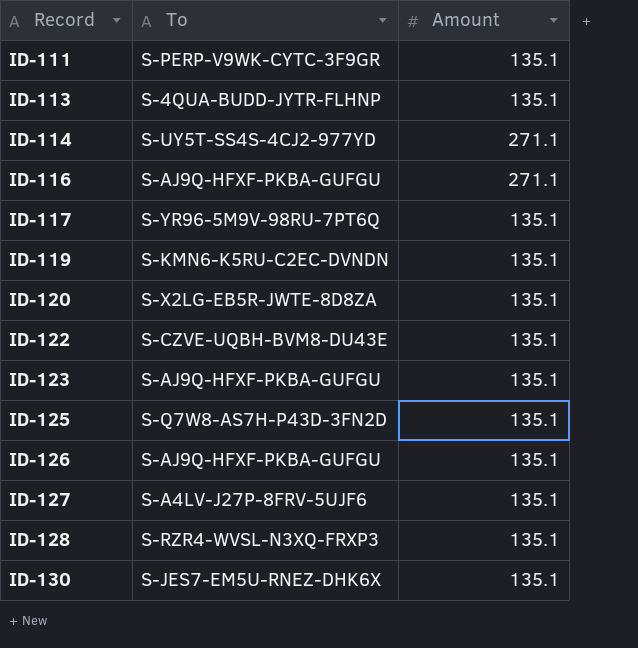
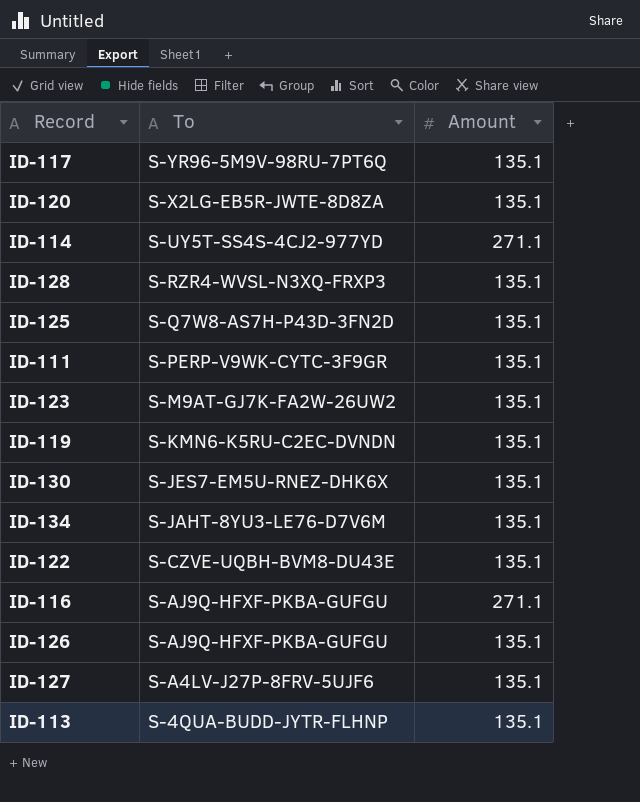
row order: Record ascending -> To descending
ID-123 | To: S-AJ9Q-HFXF-PKBA-GUFGU -> S-M9AT-GJ7K-FA2W-26UW2
row ID-134: none -> S-JAHT-8YU3-LE76-D7V6M | 135.1

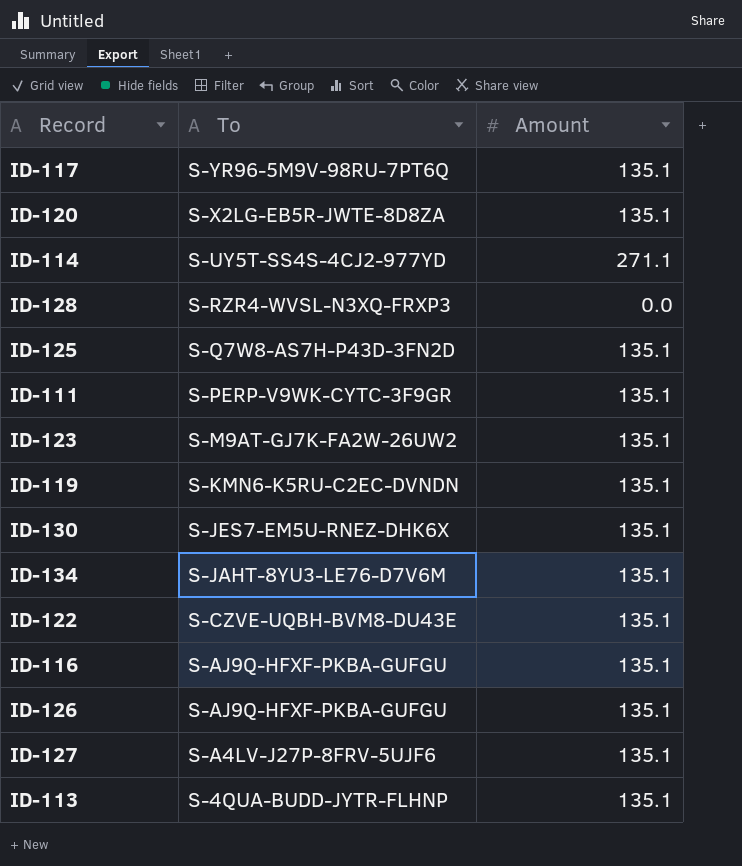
ID-128 | Amount: 135.1 -> 0.0
ID-116 | Amount: 271.1 -> 135.1

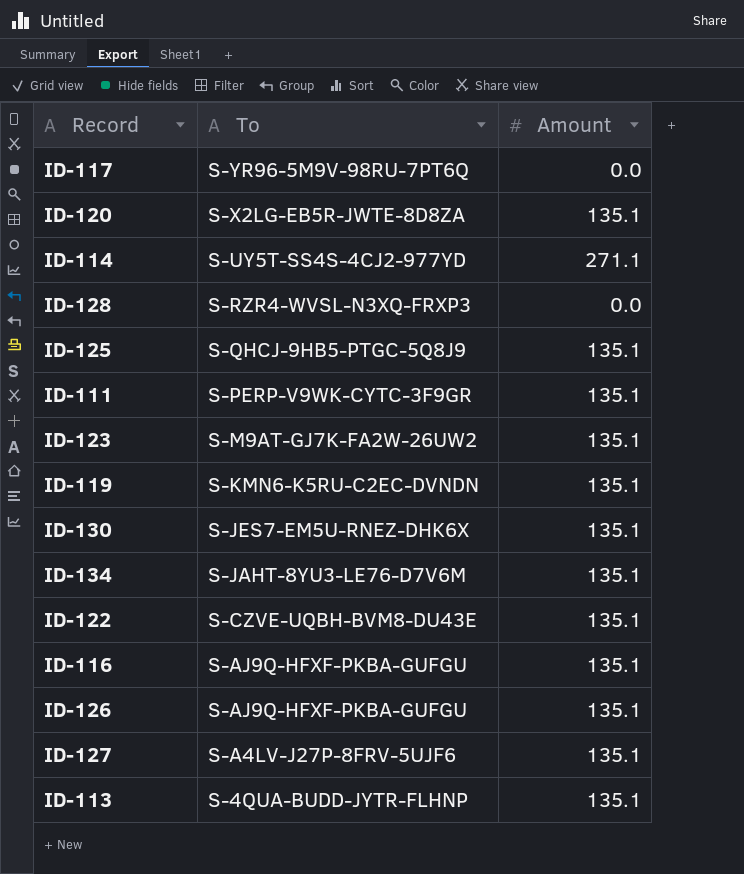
ID-117 | Amount: 135.1 -> 0.0
ID-125 | To: S-Q7W8-AS7H-P43D-3FN2D -> S-QHCJ-9HB5-PTGC-5Q8J9

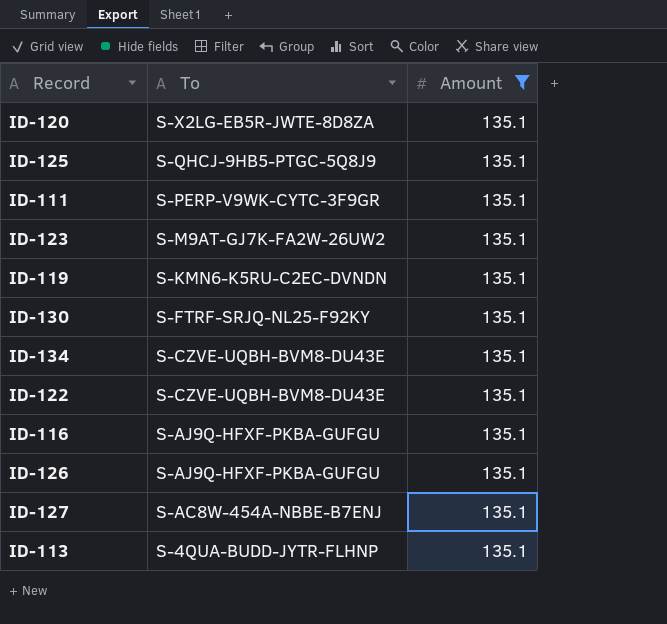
filter: none -> Amount = 135.1
ID-130 | To: S-JES7-EM5U-RNEZ-DHK6X -> S-FTRF-SRJQ-NL25-F92KY
ID-134 | To: S-JAHT-8YU3-LE76-D7V6M -> S-CZVE-UQBH-BVM8-DU43E
ID-127 | To: S-A4LV-J27P-8FRV-5UJF6 -> S-AC8W-454A-NBBE-B7ENJ

